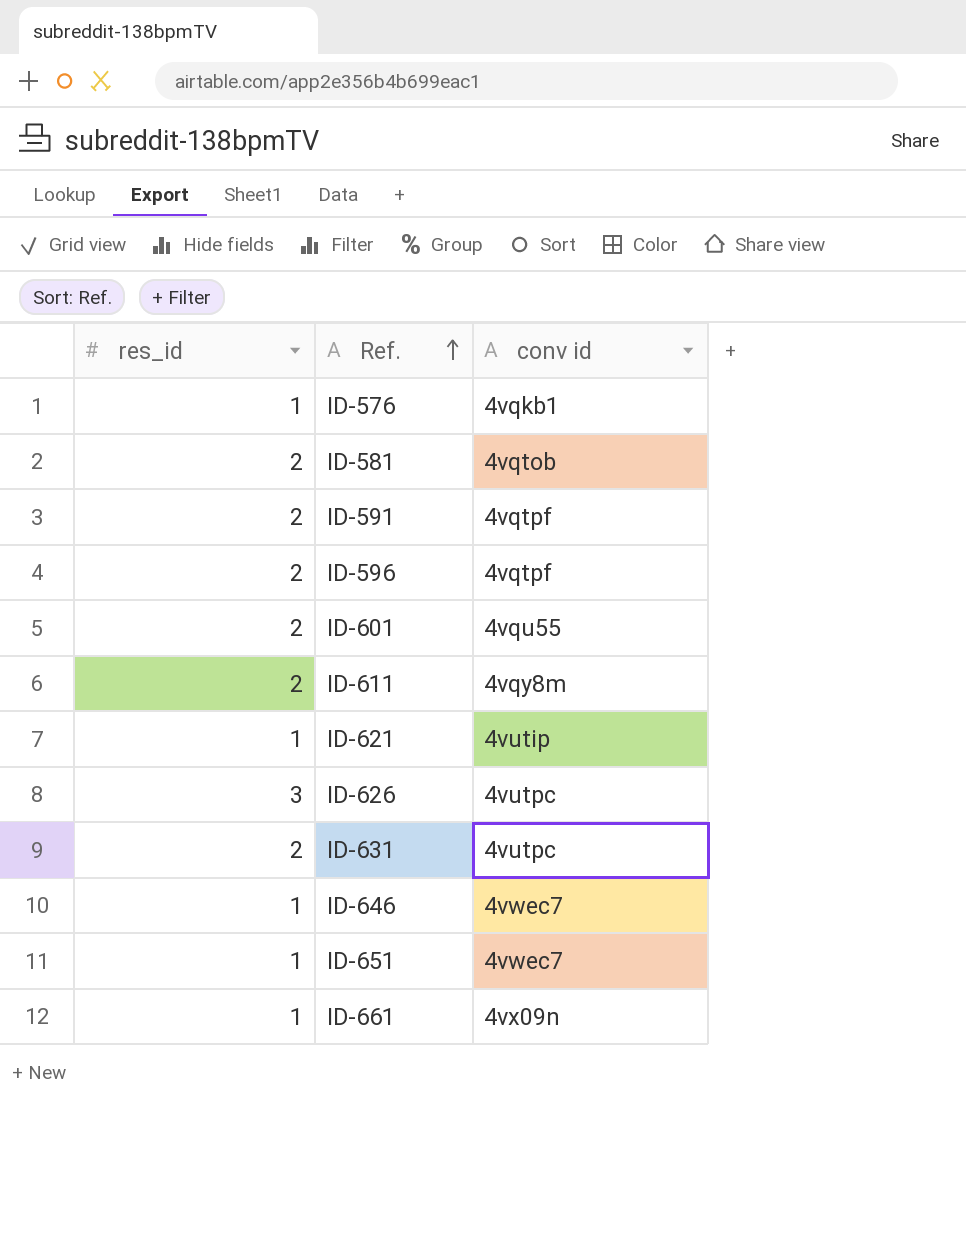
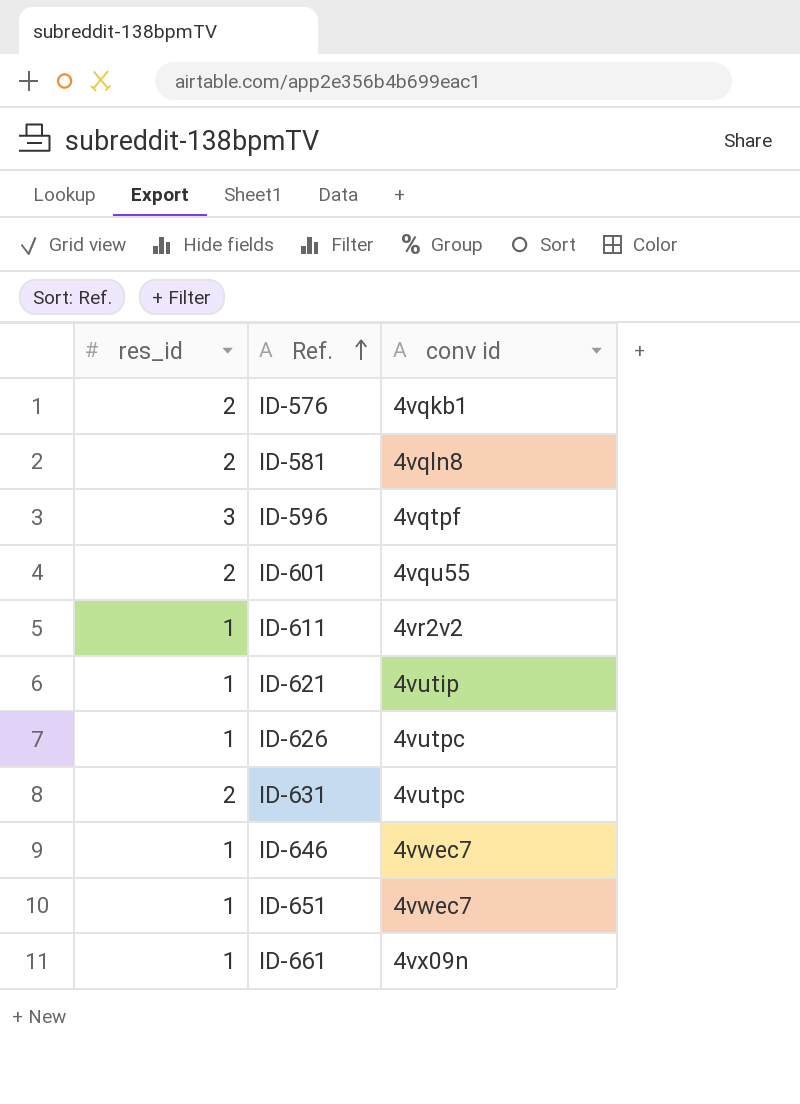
row ID-591: 2 | 4vqtpf -> none
ID-576 | res_id: 1 -> 2
ID-581 | conv id: 4vqtob -> 4vqln8
ID-596 | res_id: 2 -> 3
ID-611 | res_id: 2 -> 1
ID-611 | conv id: 4vqy8m -> 4vr2v2
ID-626 | res_id: 3 -> 1

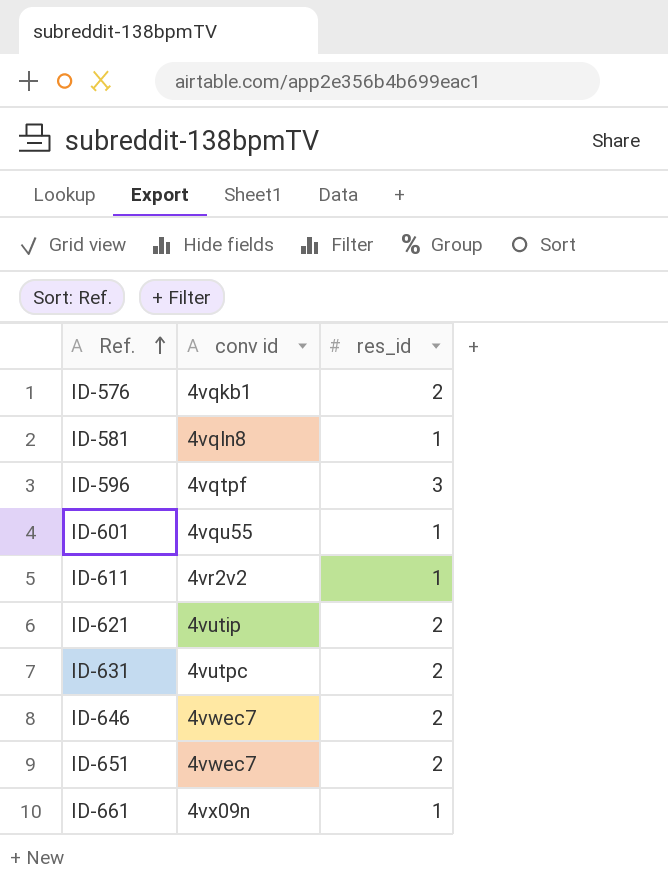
column res_id | position: 1 -> 3
row ID-626: 1 | 4vutpc -> none
ID-581 | res_id: 2 -> 1
ID-601 | res_id: 2 -> 1
ID-621 | res_id: 1 -> 2
ID-646 | res_id: 1 -> 2
ID-651 | res_id: 1 -> 2

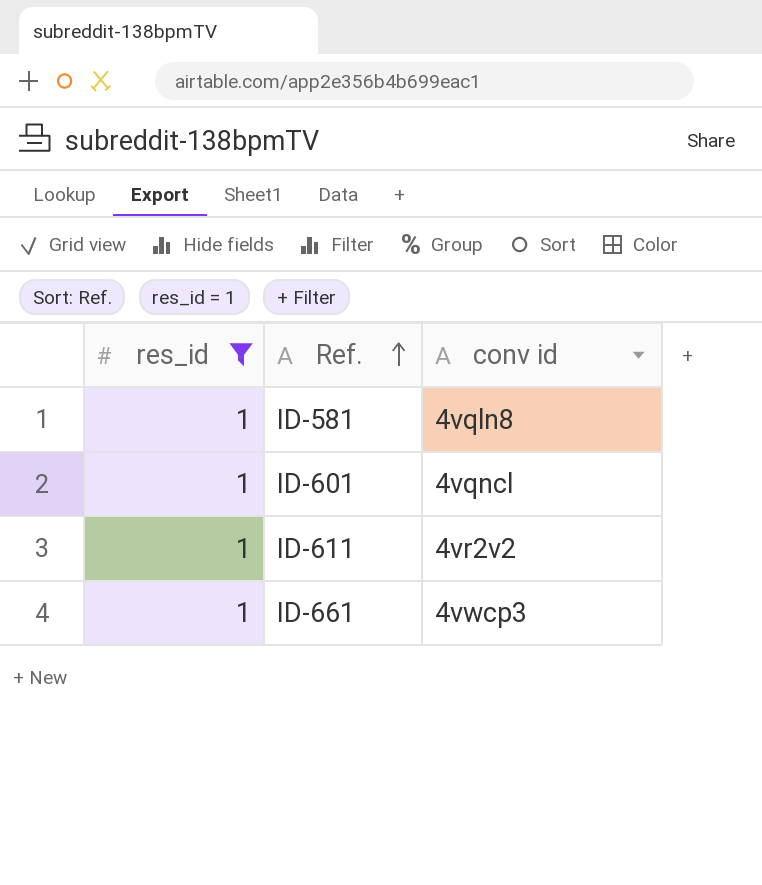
filter: none -> res_id = 1
column res_id | position: 3 -> 1
ID-601 | conv id: 4vqu55 -> 4vqncl
ID-661 | conv id: 4vx09n -> 4vwcp3

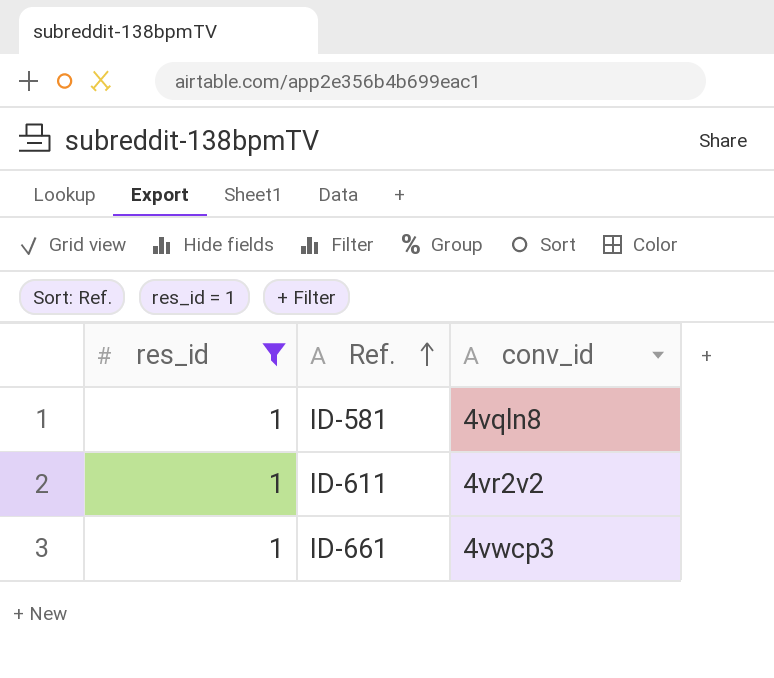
column name: conv id -> conv_id
row ID-601: 1 | 4vqncl -> none

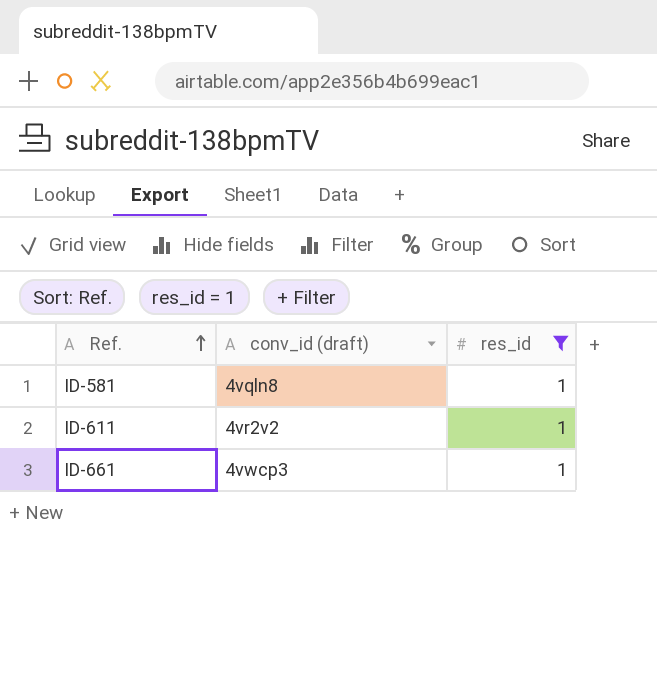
column name: conv_id -> conv_id (draft)
column res_id | position: 1 -> 3

